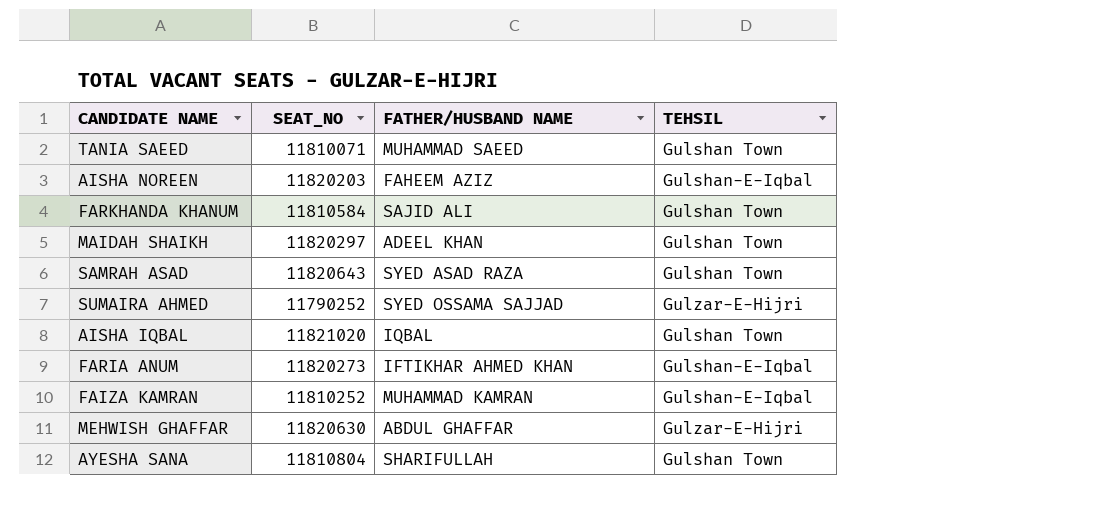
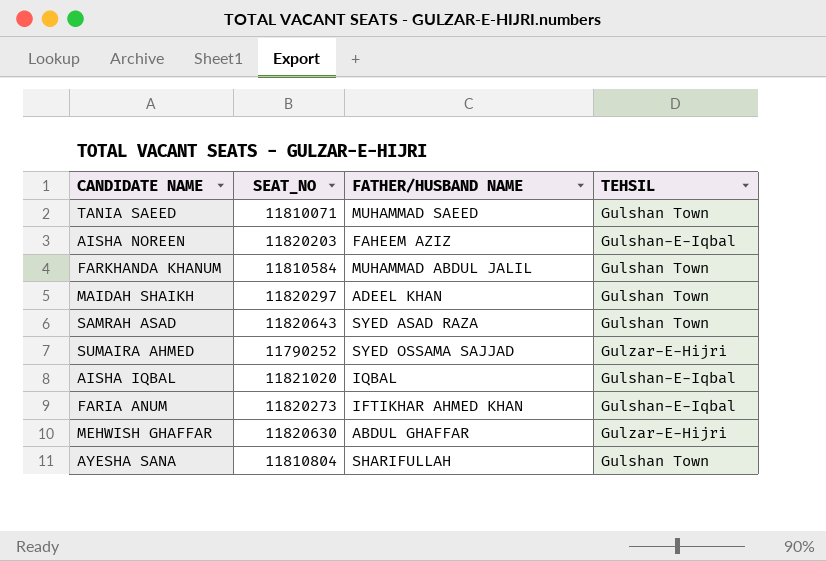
row FAIZA KAMRAN: 11810252 | MUHAMMAD KAMRAN | Gulshan-E-Iqbal -> none
FARKHANDA KHANUM | FATHER/HUSBAND NAME: SAJID ALI -> MUHAMMAD ABDUL JALIL
AISHA IQBAL | TEHSIL: Gulshan Town -> Gulshan-E-Iqbal

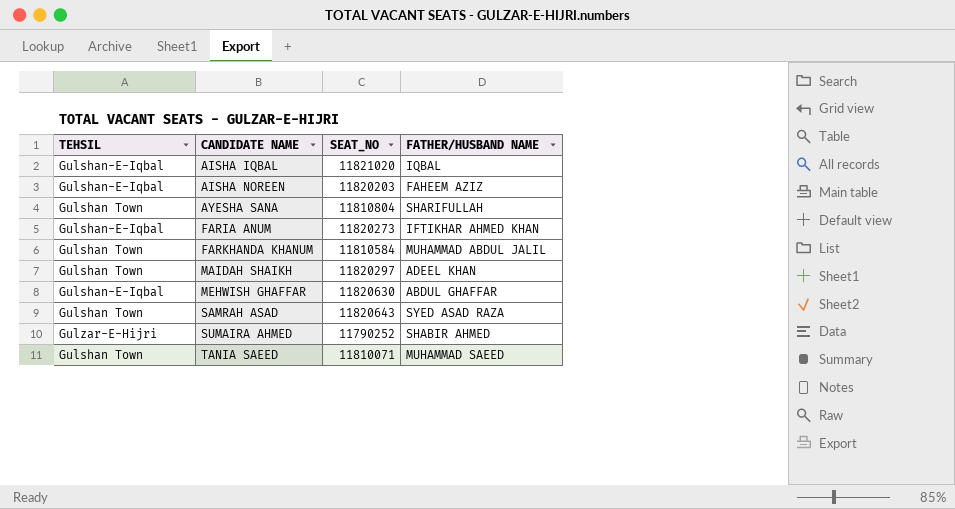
row order: none -> CANDIDATE NAME ascending
column TEHSIL | position: 4 -> 1
MEHWISH GHAFFAR | TEHSIL: Gulzar-E-Hijri -> Gulshan-E-Iqbal
SUMAIRA AHMED | FATHER/HUSBAND NAME: SYED OSSAMA SAJJAD -> SHABIR AHMED

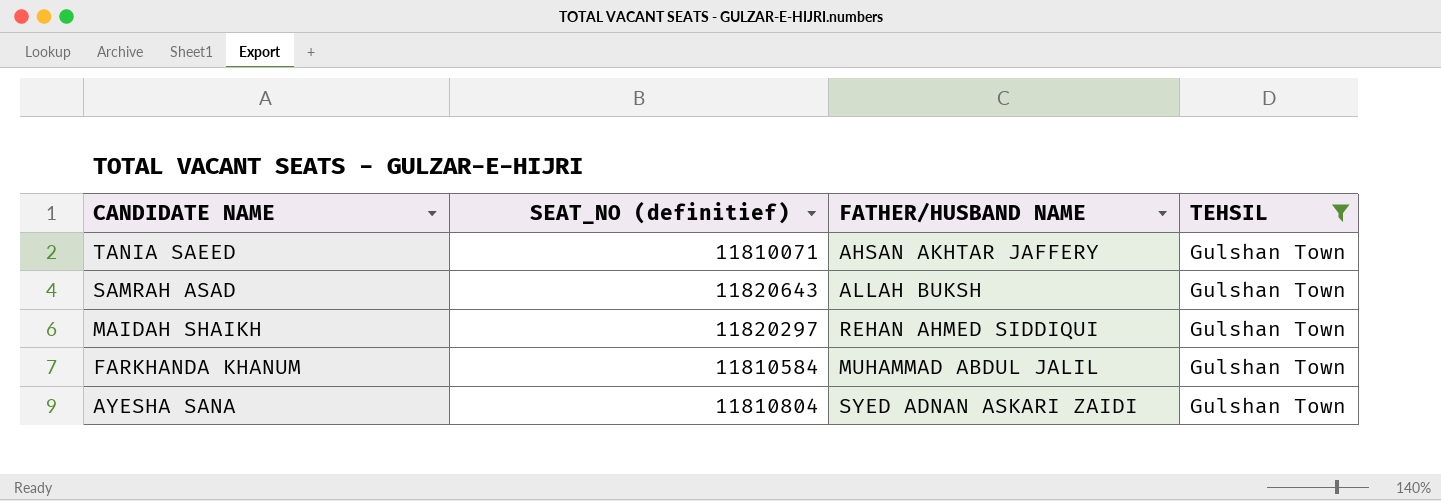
filter: none -> TEHSIL = Gulshan Town
row order: CANDIDATE NAME ascending -> CANDIDATE NAME descending
column name: SEAT_NO -> SEAT_NO (definitief)
column TEHSIL | position: 1 -> 4
TANIA SAEED | FATHER/HUSBAND NAME: MUHAMMAD SAEED -> AHSAN AKHTAR JAFFERY
SAMRAH ASAD | FATHER/HUSBAND NAME: SYED ASAD RAZA -> ALLAH BUKSH
MAIDAH SHAIKH | FATHER/HUSBAND NAME: ADEEL KHAN -> REHAN AHMED SIDDIQUI
AYESHA SANA | FATHER/HUSBAND NAME: SHARIFULLAH -> SYED ADNAN ASKARI ZAIDI

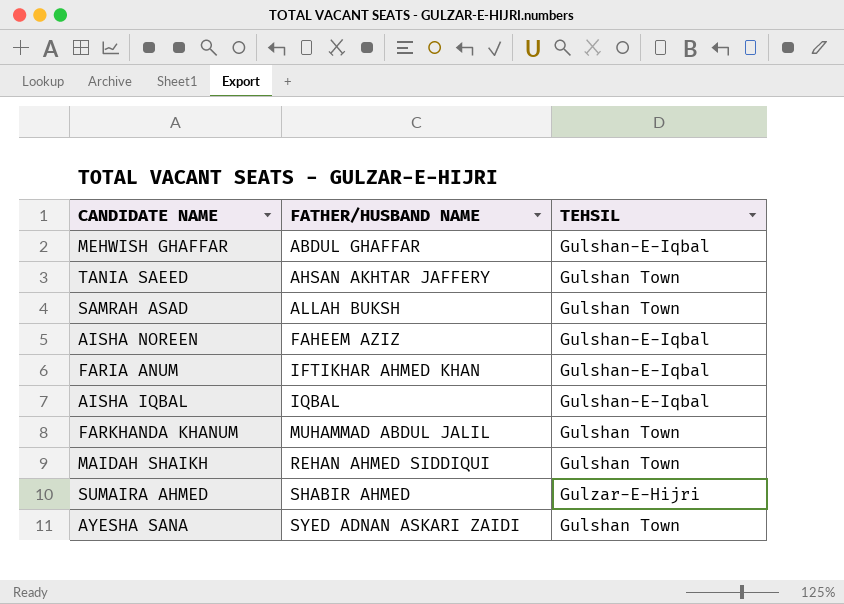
filter: TEHSIL = Gulshan Town -> none
row order: CANDIDATE NAME descending -> FATHER/HUSBAND NAME ascending
column SEAT_NO (definitief) | position: 2 -> none

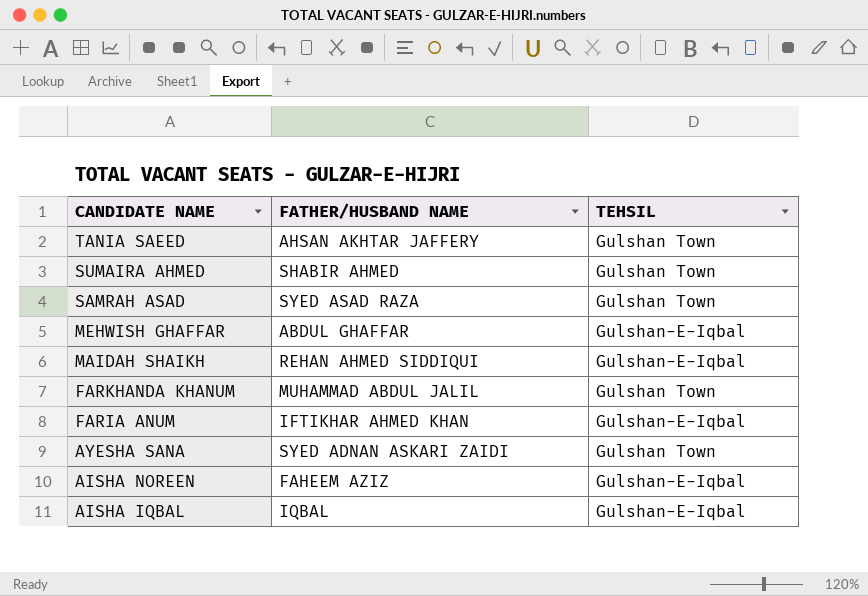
row order: FATHER/HUSBAND NAME ascending -> CANDIDATE NAME descending
SUMAIRA AHMED | TEHSIL: Gulzar-E-Hijri -> Gulshan Town
SAMRAH ASAD | FATHER/HUSBAND NAME: ALLAH BUKSH -> SYED ASAD RAZA
MAIDAH SHAIKH | TEHSIL: Gulshan Town -> Gulshan-E-Iqbal

